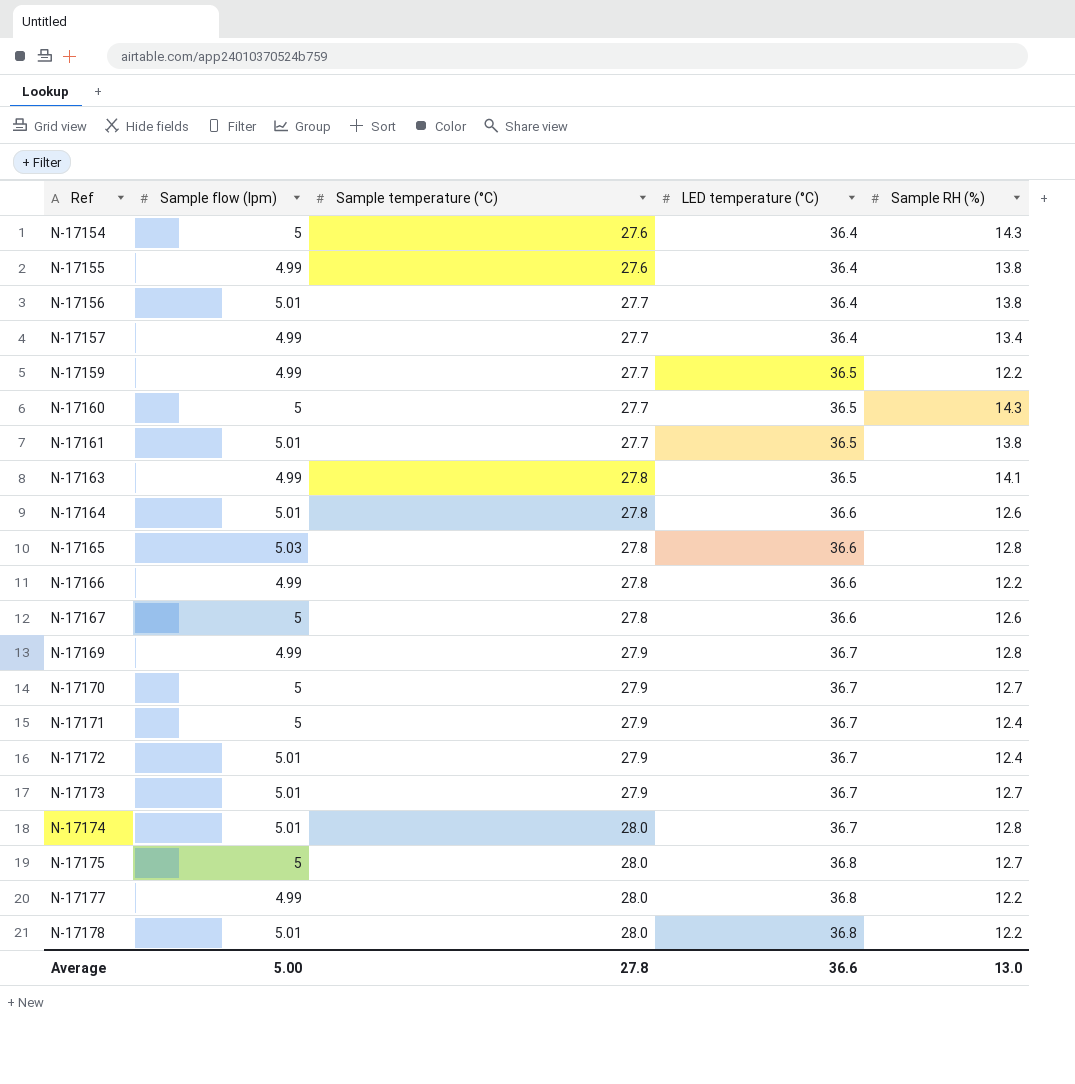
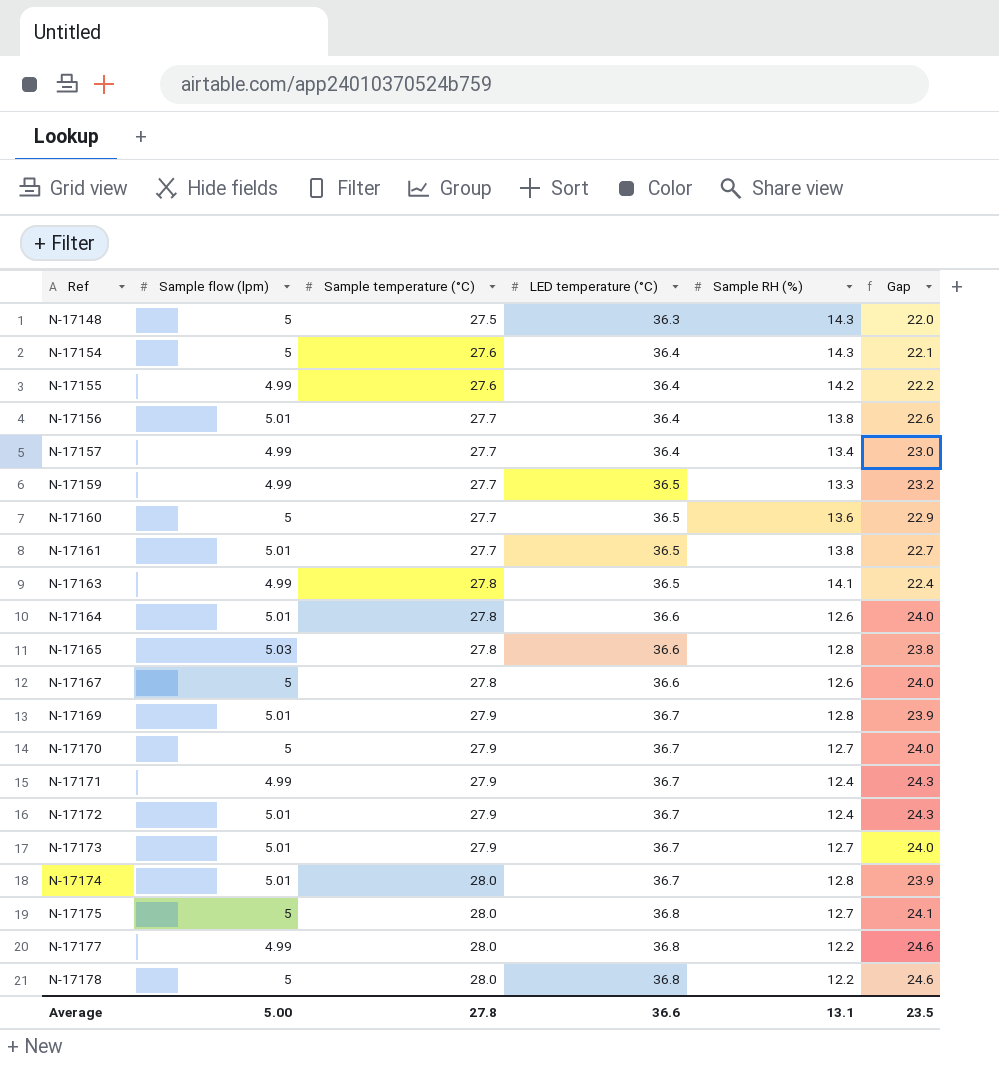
column Gap | formula: none -> [LED temperature (°C)] - [Sample RH (%)]
row N-17166: 4.99 | 27.8 | 36.6 | 12.2 -> none
row N-17148: none -> 5 | 27.5 | 36.3 | 14.3 | 22.0
N-17155 | Sample RH (%): 13.8 -> 14.2
N-17159 | Sample RH (%): 12.2 -> 13.3
N-17160 | Sample RH (%): 14.3 -> 13.6
N-17169 | Sample flow (lpm): 4.99 -> 5.01
N-17171 | Sample flow (lpm): 5 -> 4.99
N-17178 | Sample flow (lpm): 5.01 -> 5
Average | Sample RH (%): 13.0 -> 13.1

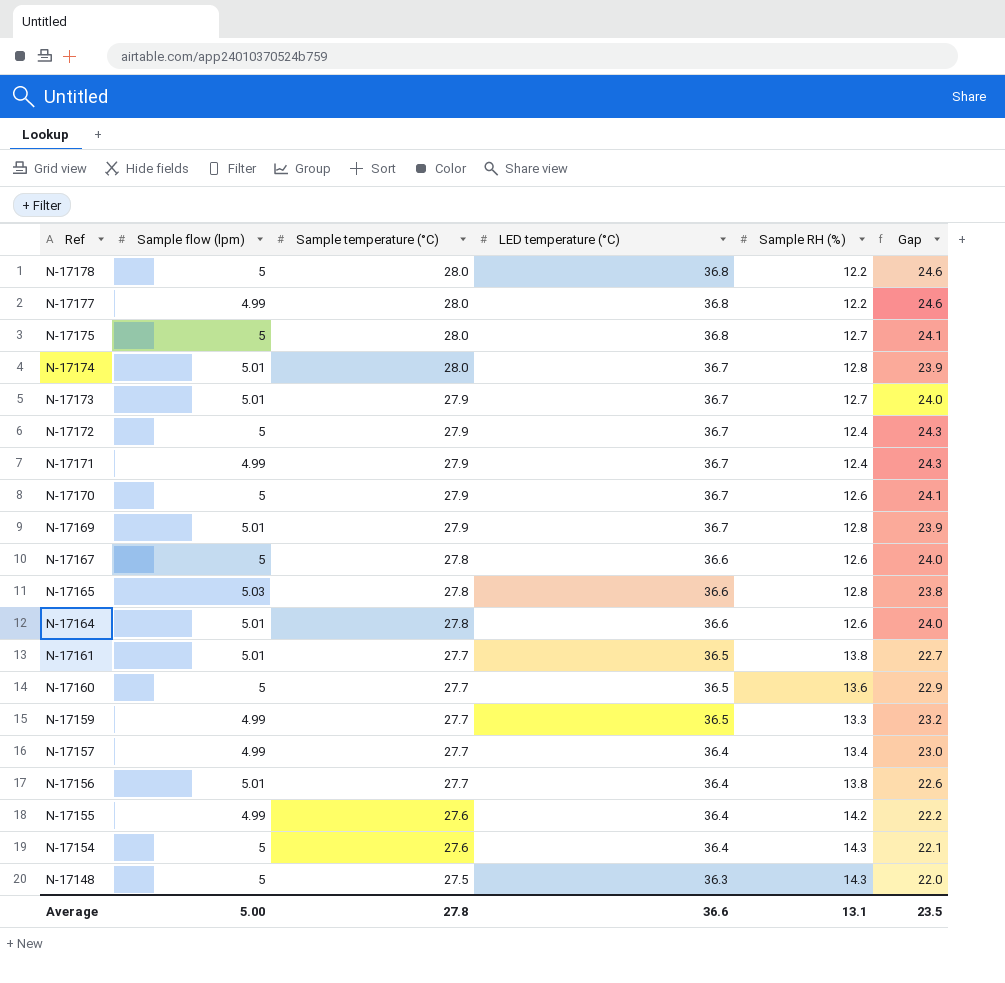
row order: Ref ascending -> Ref descending
row N-17163: 4.99 | 27.8 | 36.5 | 14.1 | 22.4 -> none
N-17172 | Sample flow (lpm): 5.01 -> 5
N-17170 | Sample RH (%): 12.7 -> 12.6
N-17170 | Gap: 24.0 -> 24.1

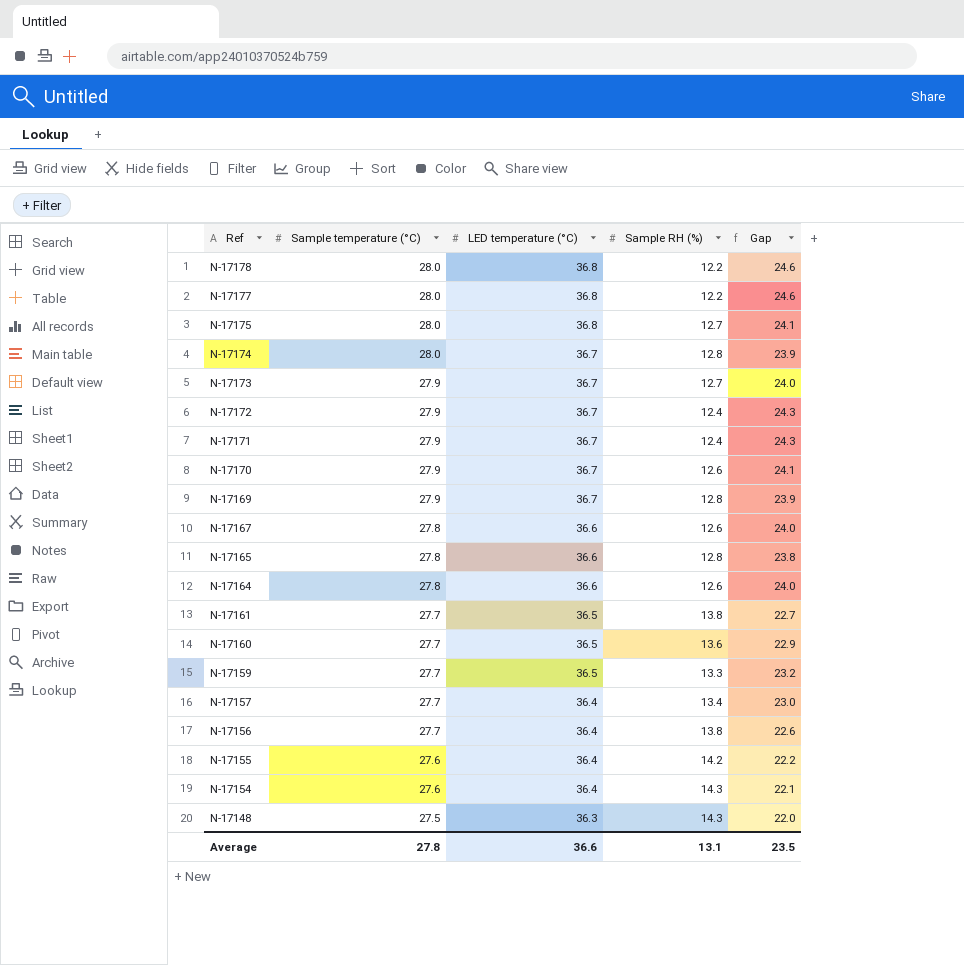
column Sample flow (lpm) | position: 2 -> none

